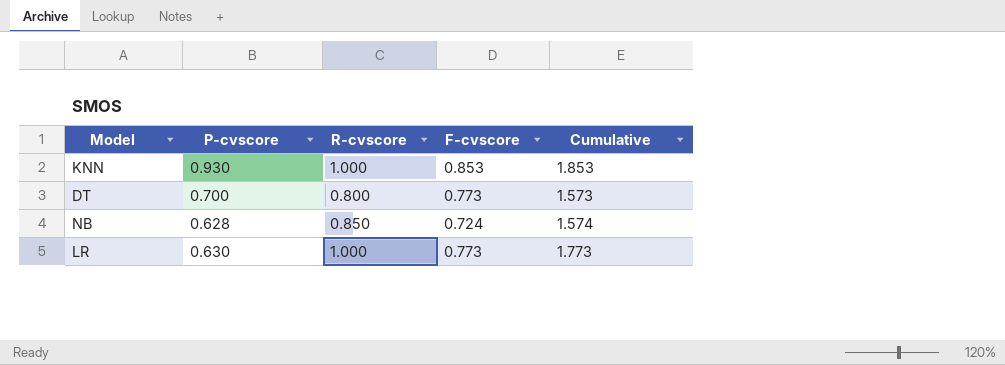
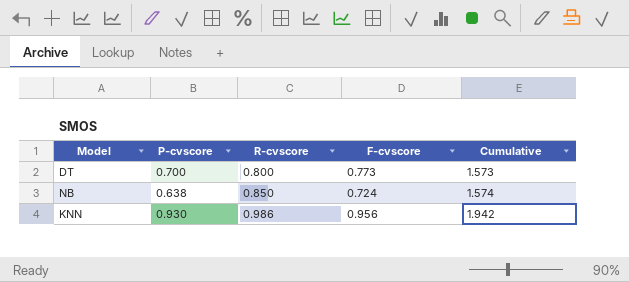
row order: none -> R-cvscore ascending
row LR: 0.630 | 1.000 | 0.773 | 1.773 -> none
NB | P-cvscore: 0.628 -> 0.638
KNN | R-cvscore: 1.000 -> 0.986
KNN | F-cvscore: 0.853 -> 0.956
KNN | Cumulative: 1.853 -> 1.942

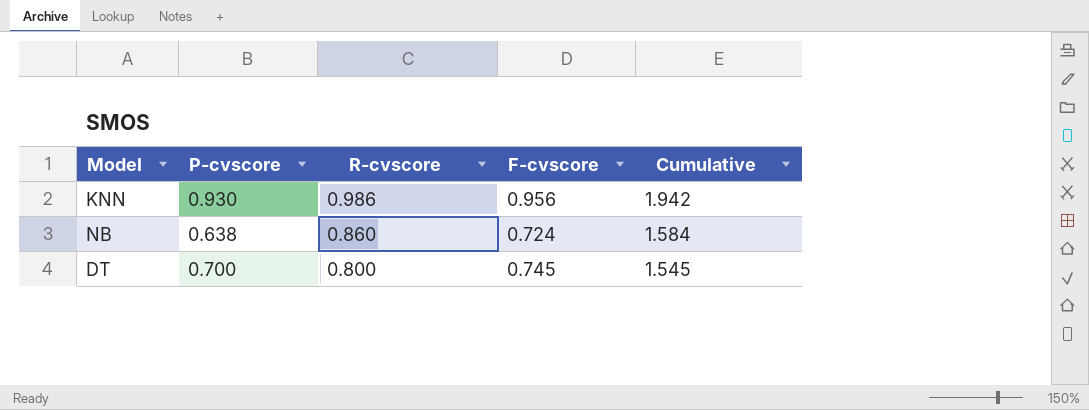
row order: R-cvscore ascending -> R-cvscore descending
NB | R-cvscore: 0.850 -> 0.860
NB | Cumulative: 1.574 -> 1.584
DT | F-cvscore: 0.773 -> 0.745
DT | Cumulative: 1.573 -> 1.545

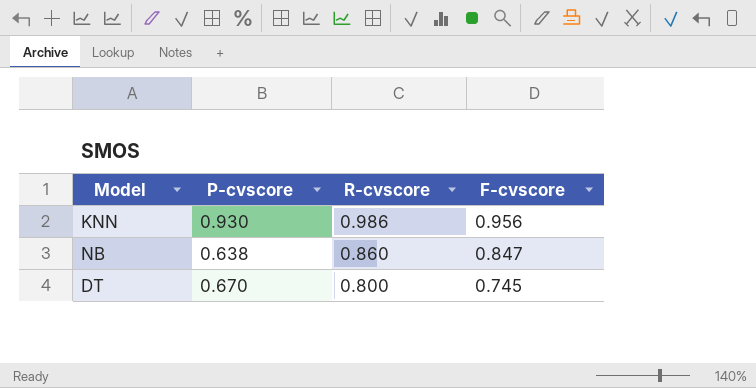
column Cumulative | formula: [R-cvscore] + [F-cvscore] -> none
NB | F-cvscore: 0.724 -> 0.847
DT | P-cvscore: 0.700 -> 0.670

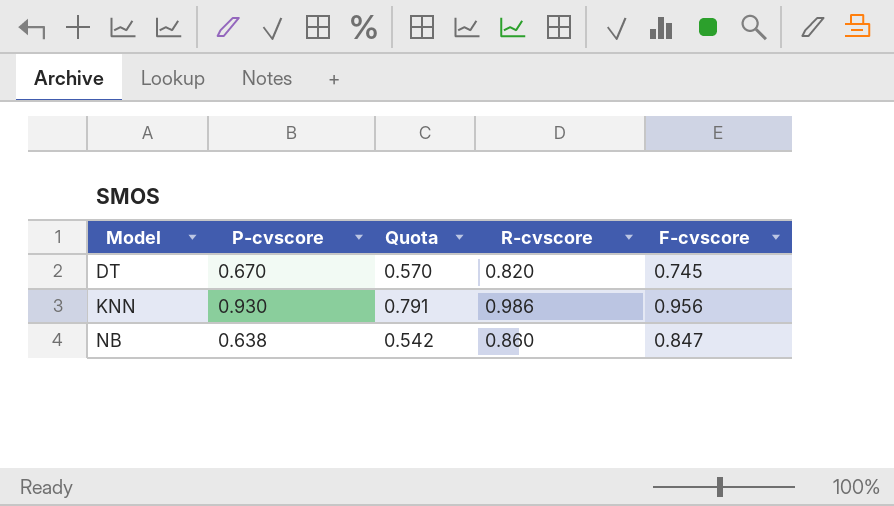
row order: R-cvscore descending -> Model ascending
column Quota | formula: none -> [P-cvscore] * 0.85
DT | R-cvscore: 0.800 -> 0.820

